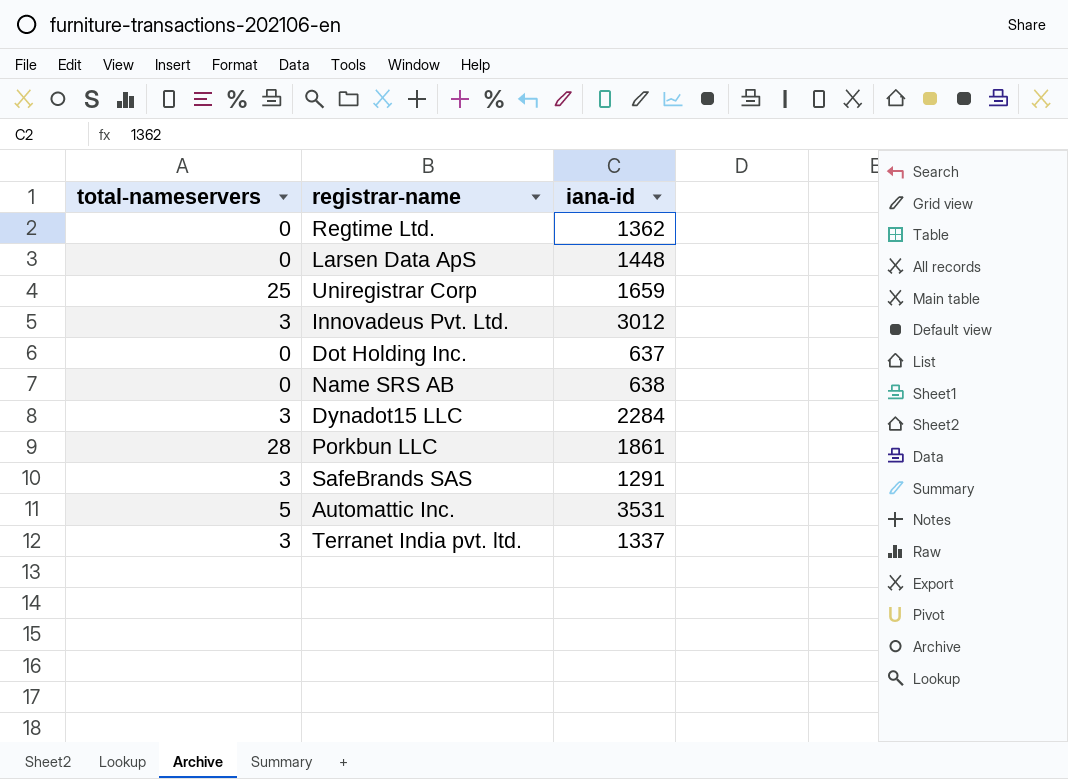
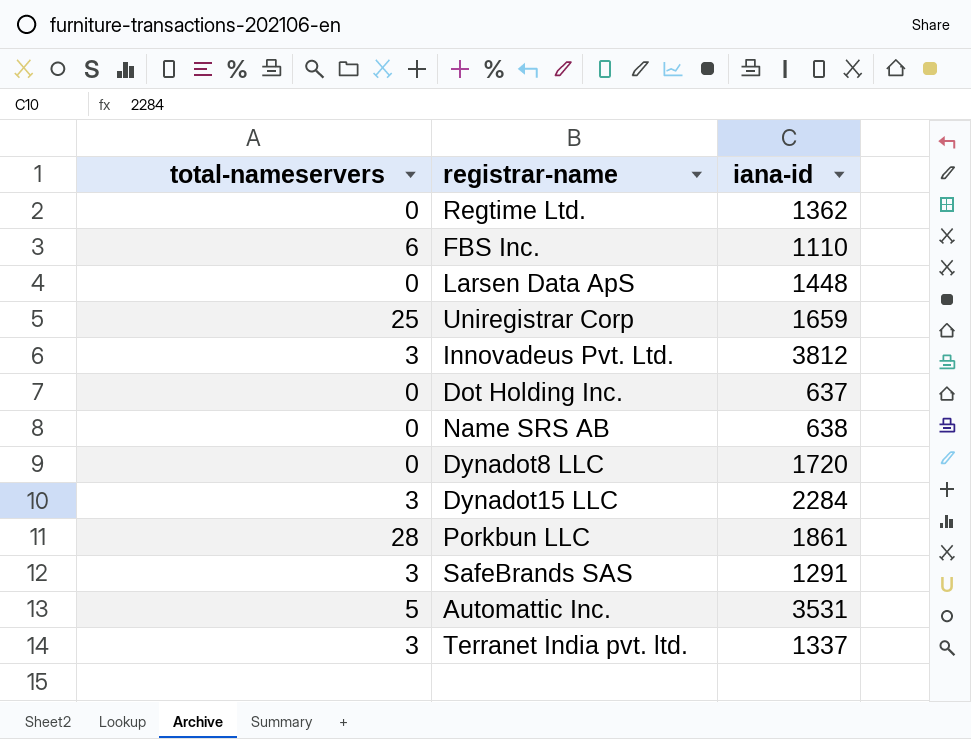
row FBS Inc.: none -> 6 | 1110
Innovadeus Pvt. Ltd. | iana-id: 3012 -> 3812
row Dynadot8 LLC: none -> 0 | 1720

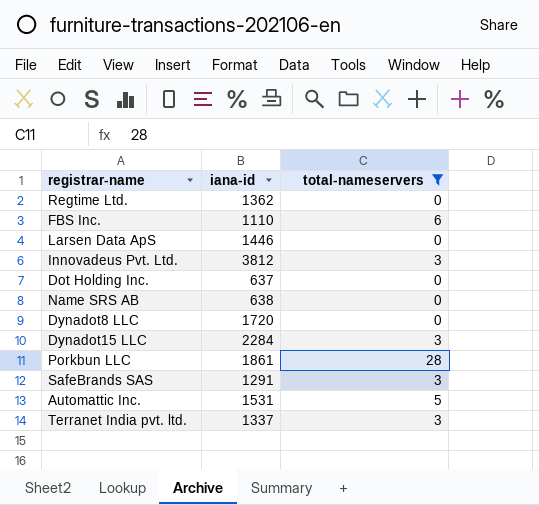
filter: none -> total-nameservers != 25
column total-nameservers | position: 1 -> 3
Larsen Data ApS | iana-id: 1448 -> 1446
Automattic Inc. | iana-id: 3531 -> 1531

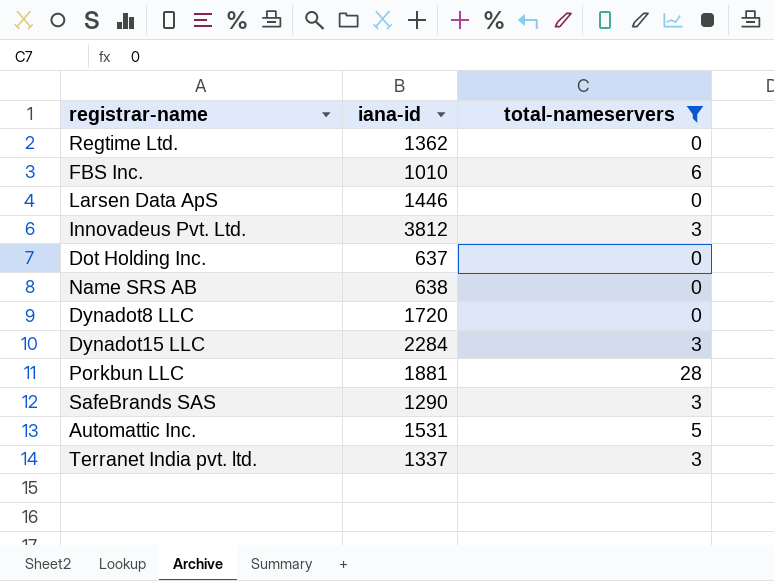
FBS Inc. | iana-id: 1110 -> 1010
Porkbun LLC | iana-id: 1861 -> 1881
SafeBrands SAS | iana-id: 1291 -> 1290

